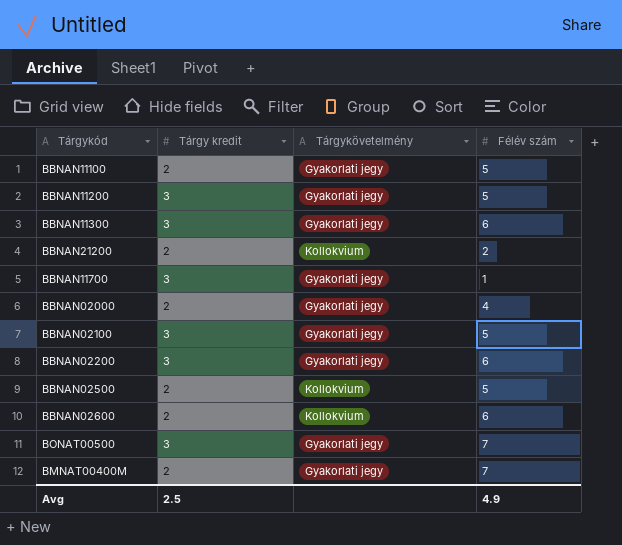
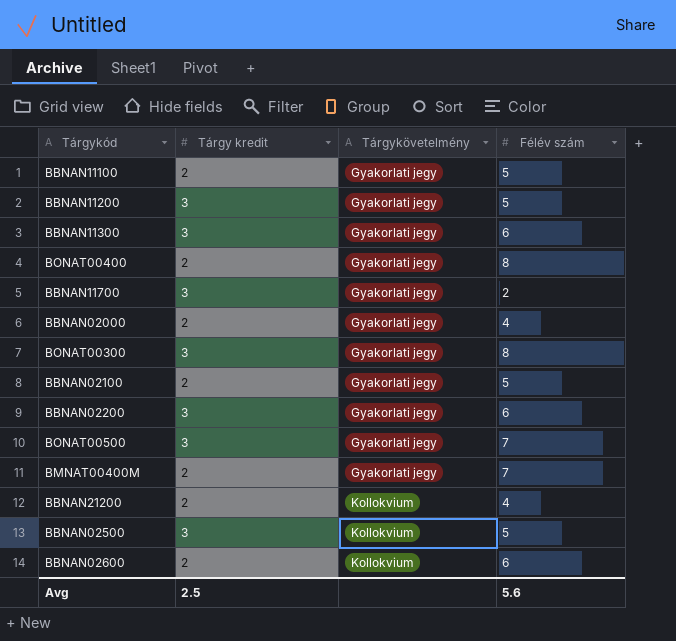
row order: none -> Tárgykövetelmény ascending
row BONAT00400: none -> 2 | Gyakorlati jegy | 8
BBNAN11700 | Félév szám: 1 -> 2
row BONAT00300: none -> 3 | Gyakorlati jegy | 8
BBNAN02100 | Tárgy kredit: 3 -> 2
BBNAN21200 | Félév szám: 2 -> 4
BBNAN02500 | Tárgy kredit: 2 -> 3
Avg | Félév szám: 4.9 -> 5.6

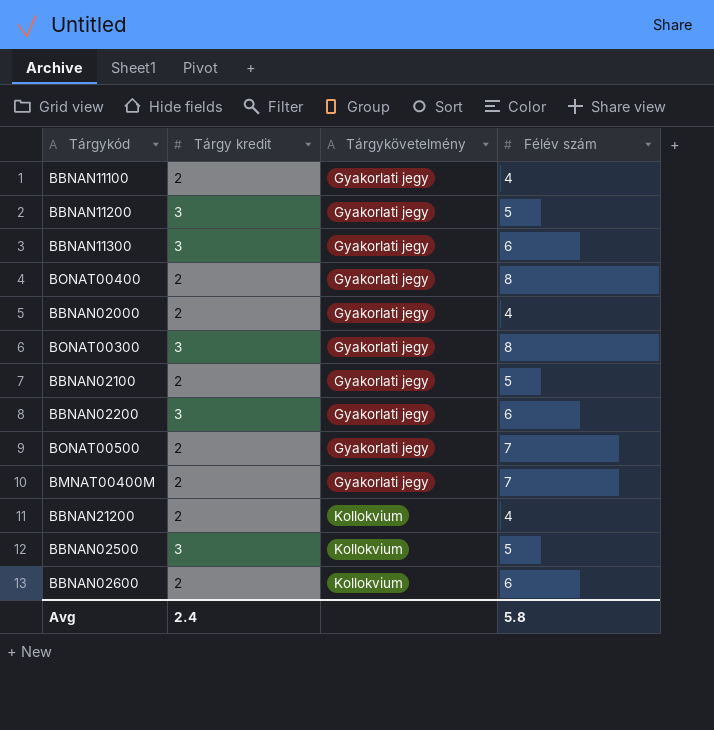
row BBNAN11700: 3 | Gyakorlati jegy | 2 -> none
BBNAN11100 | Félév szám: 5 -> 4
BONAT00500 | Tárgy kredit: 3 -> 2
Avg | Tárgy kredit: 2.5 -> 2.4
Avg | Félév szám: 5.6 -> 5.8

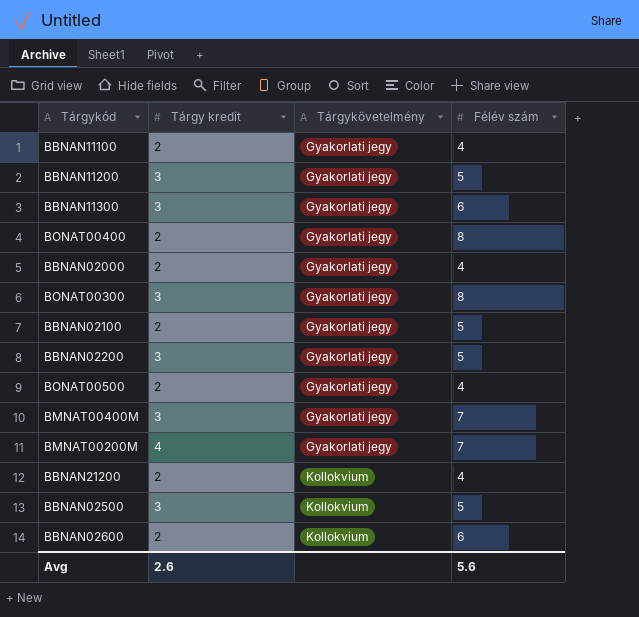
BBNAN02200 | Félév szám: 6 -> 5
BONAT00500 | Félév szám: 7 -> 4
BMNAT00400M | Tárgy kredit: 2 -> 3
row BMNAT00200M: none -> 4 | Gyakorlati jegy | 7
Avg | Tárgy kredit: 2.4 -> 2.6
Avg | Félév szám: 5.8 -> 5.6

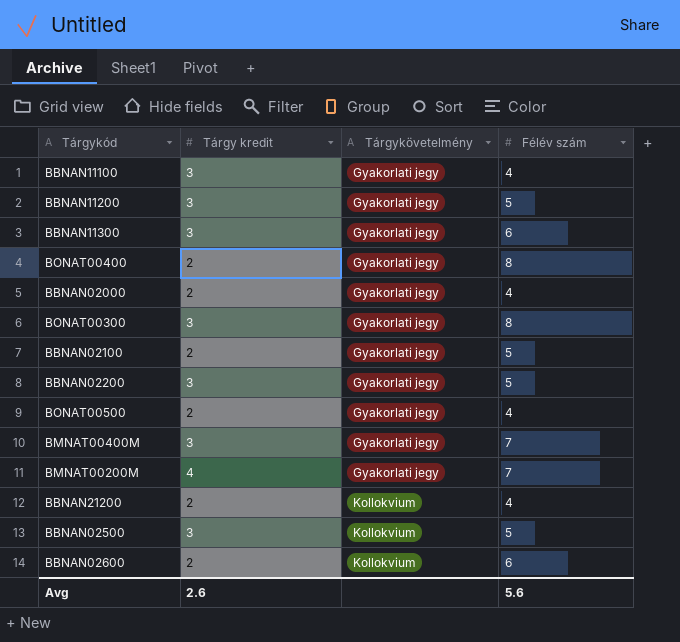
BBNAN11100 | Tárgy kredit: 2 -> 3

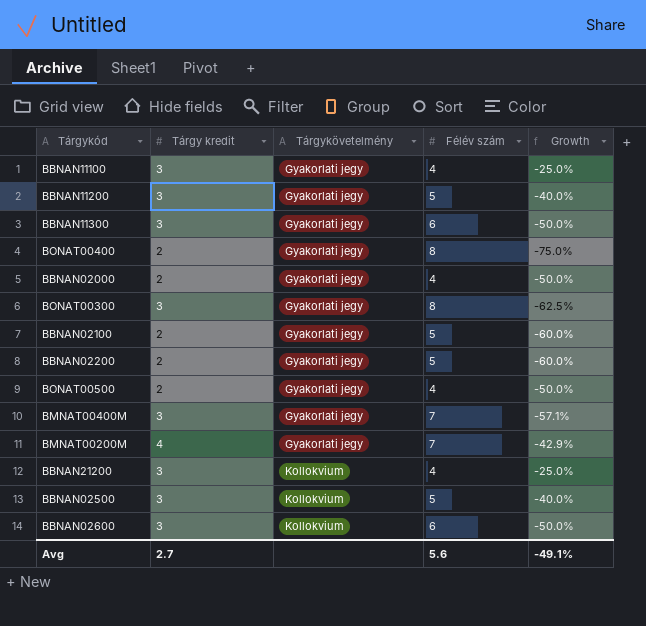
column Growth | formula: none -> ([Tárgy kredit] - [Félév szám]) / [Félév szám]
BBNAN02200 | Tárgy kredit: 3 -> 2
BBNAN21200 | Tárgy kredit: 2 -> 3
BBNAN02600 | Tárgy kredit: 2 -> 3
Avg | Tárgy kredit: 2.6 -> 2.7

